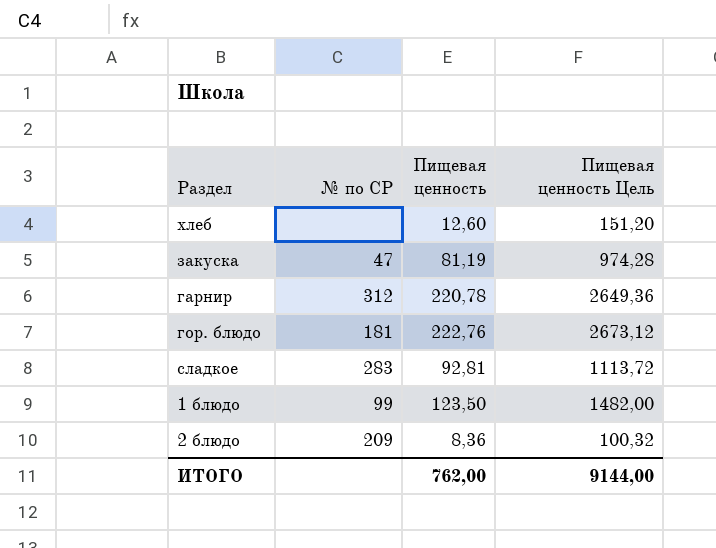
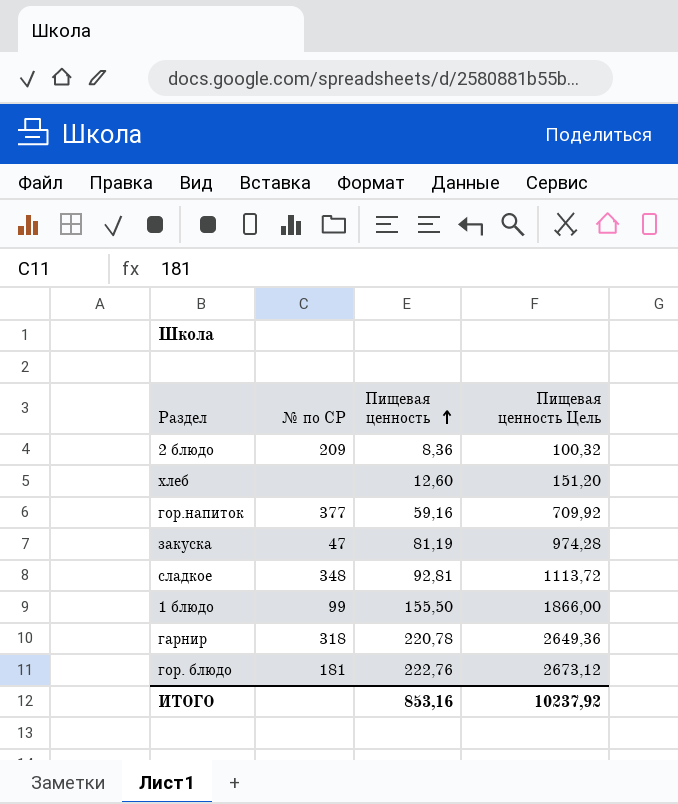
row order: none -> Пищевая ценность ascending
row гор.напиток: none -> 377 | 59,16 | 709,92
сладкое | № по СР: 283 -> 348
1 блюдо | Пищевая ценность: 123,50 -> 155,50
1 блюдо | Пищевая ценность Цель: 1482,00 -> 1866,00
гарнир | № по СР: 312 -> 318
ИТОГО | Пищевая ценность: 762,00 -> 853,16
ИТОГО | Пищевая ценность Цель: 9144,00 -> 10237,92

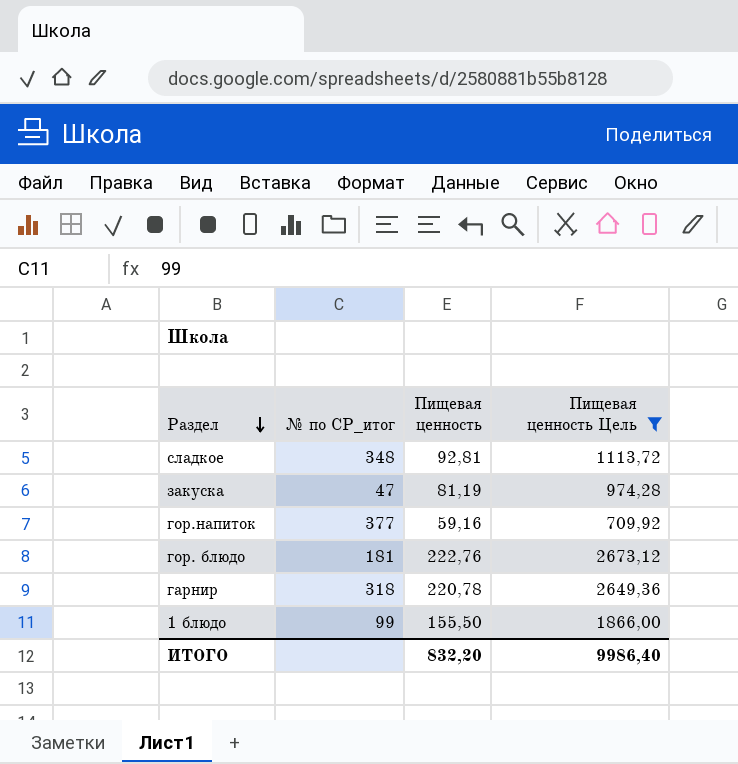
filter: none -> Пищевая ценность Цель >= 709,92
row order: Пищевая ценность ascending -> Раздел descending
column name: № по СР -> № по СР_итог
ИТОГО | Пищевая ценность: 853,16 -> 832,20
ИТОГО | Пищевая ценность Цель: 10237,92 -> 9986,40

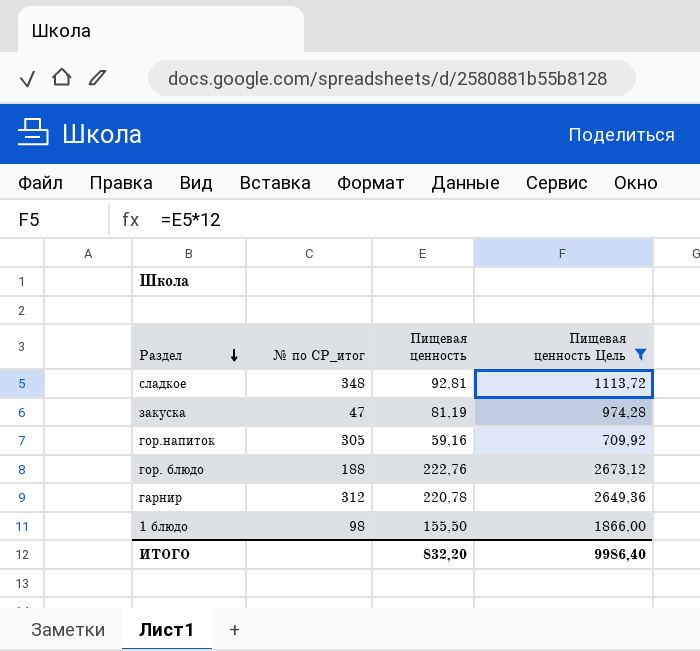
гор.напиток | № по СР_итог: 377 -> 305
гор. блюдо | № по СР_итог: 181 -> 188
гарнир | № по СР_итог: 318 -> 312
1 блюдо | № по СР_итог: 99 -> 98

